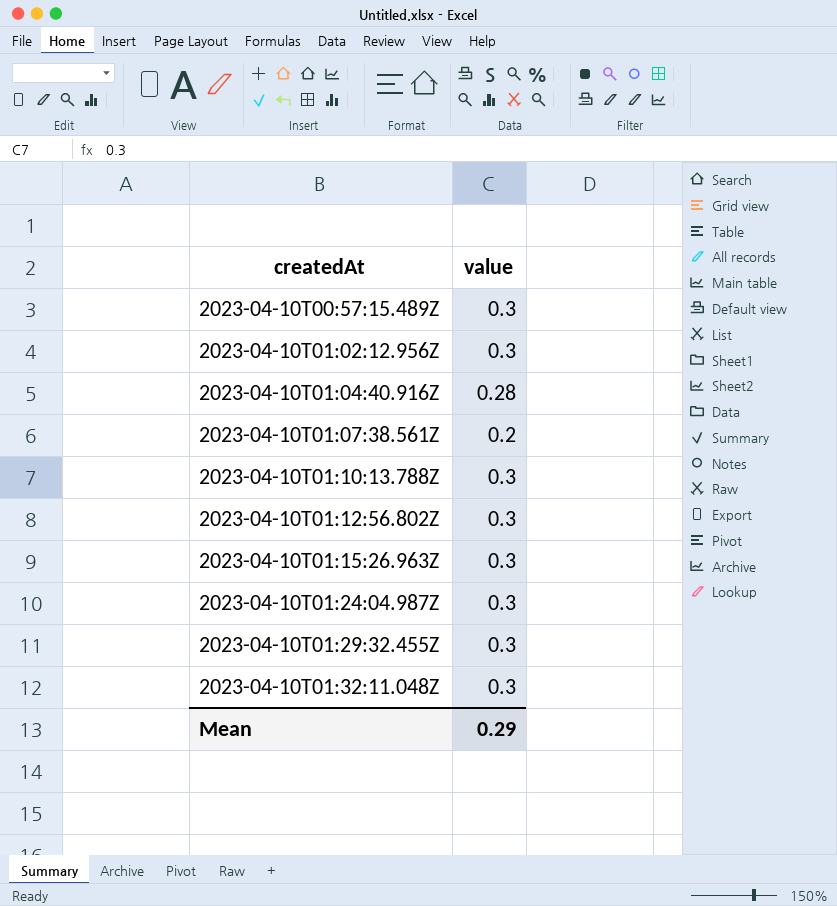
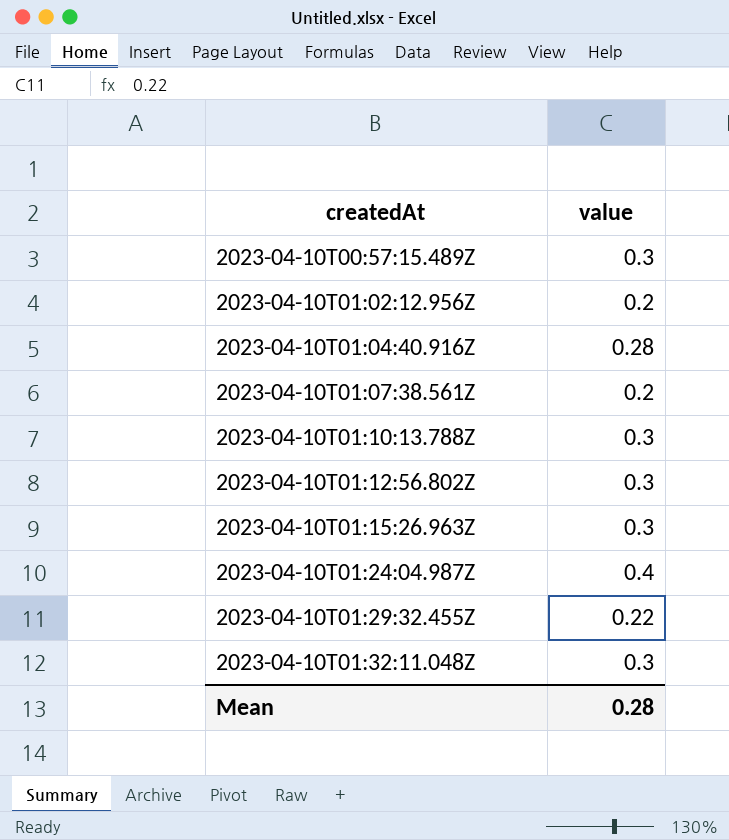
2023-04-10T01:02:12.956Z | value: 0.3 -> 0.2
2023-04-10T01:24:04.987Z | value: 0.3 -> 0.4
2023-04-10T01:29:32.455Z | value: 0.3 -> 0.22
Mean | value: 0.29 -> 0.28

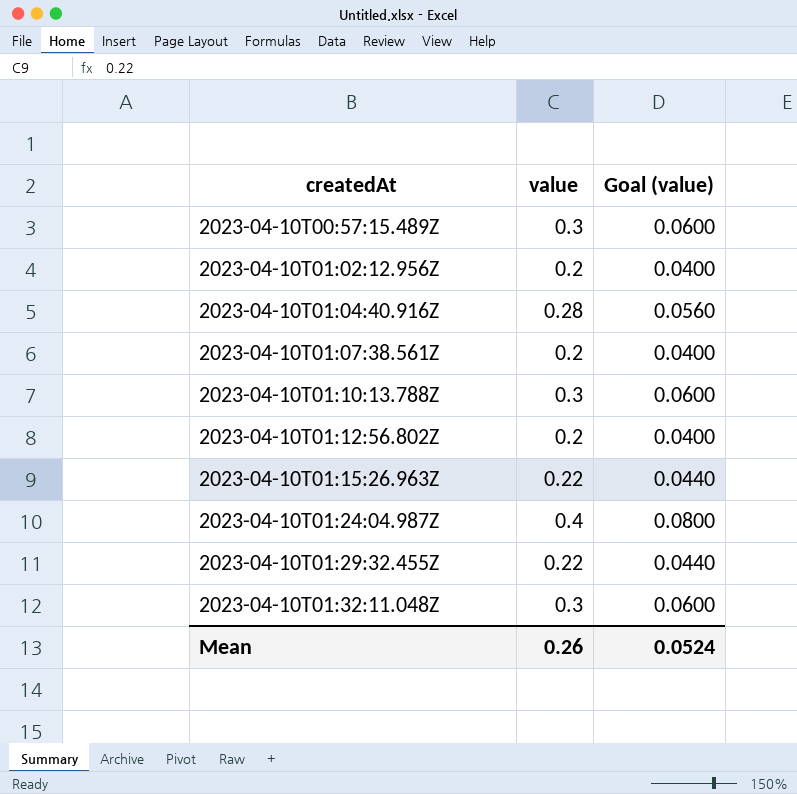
column Goal (value) | formula: none -> [value] * 0.2
2023-04-10T01:12:56.802Z | value: 0.3 -> 0.2
2023-04-10T01:15:26.963Z | value: 0.3 -> 0.22
Mean | value: 0.28 -> 0.26

